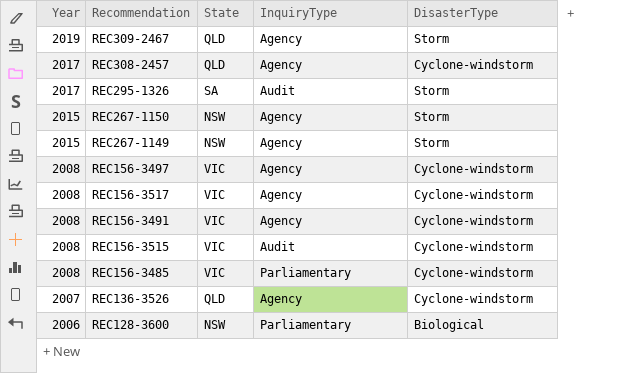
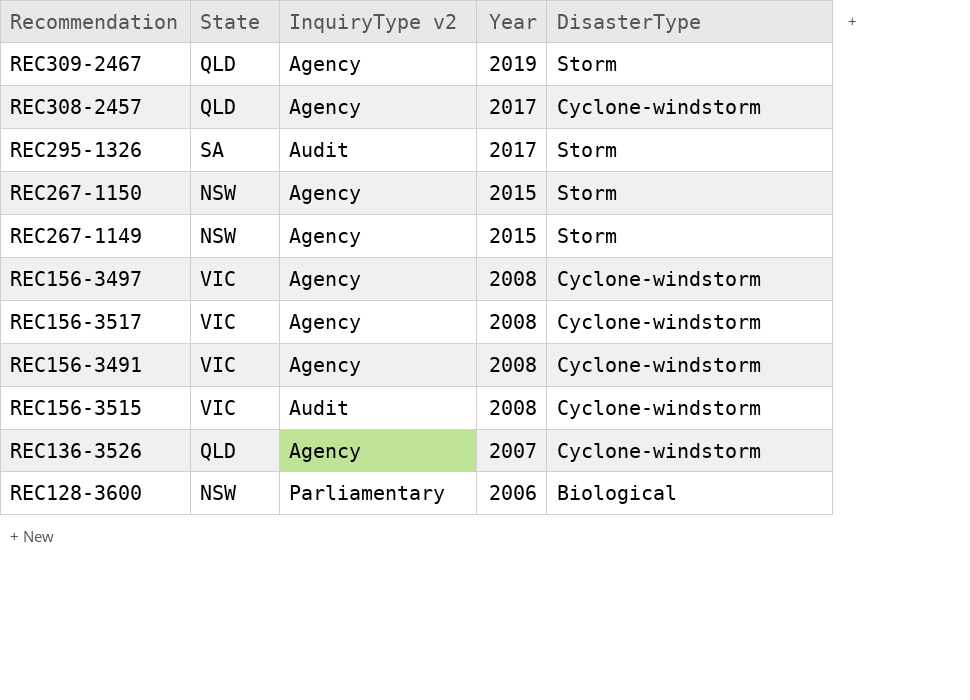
column name: InquiryType -> InquiryType v2
column Year | position: 1 -> 4
row REC156-3485: 2008 | VIC | Parliamentary | Cyclone-windstorm -> none

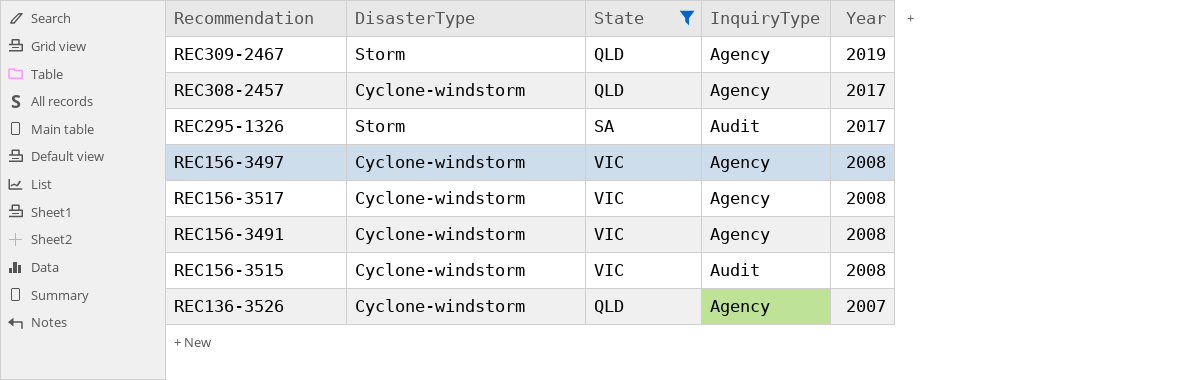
filter: none -> State != NSW
column DisasterType | position: 5 -> 2
column name: InquiryType v2 -> InquiryType

